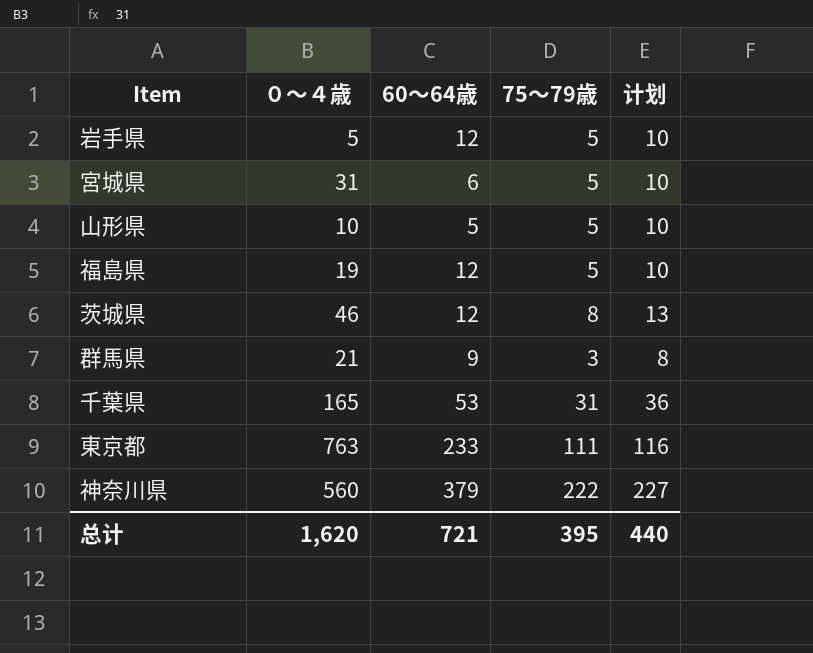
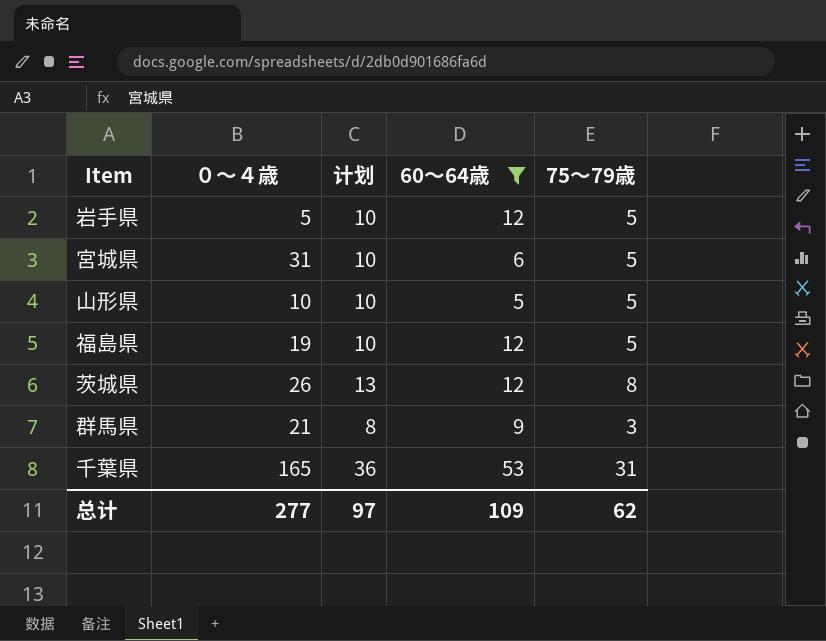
filter: none -> 60～64歳 <= 53
column 计划 | position: 5 -> 3
茨城県 | ０～４歳: 46 -> 26
总计 | ０～４歳: 1,620 -> 277
总计 | 计划: 440 -> 97
总计 | 60～64歳: 721 -> 109
总计 | 75～79歳: 395 -> 62

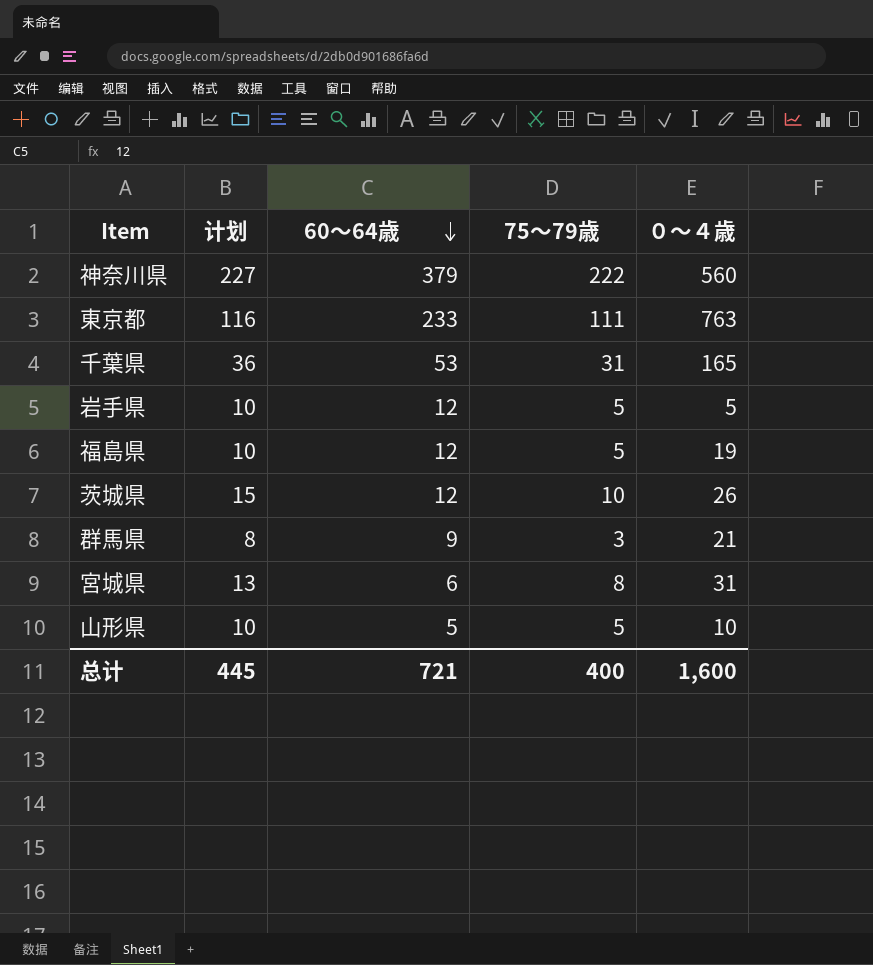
filter: 60～64歳 <= 53 -> none
row order: none -> 60～64歳 descending
column ０～４歳 | position: 2 -> 5
茨城県 | 计划: 13 -> 15
茨城県 | 75～79歳: 8 -> 10
宮城県 | 计划: 10 -> 13
宮城県 | 75～79歳: 5 -> 8
总计 | 计划: 97 -> 445
总计 | 60～64歳: 109 -> 721
总计 | 75～79歳: 62 -> 400
总计 | ０～４歳: 277 -> 1,600

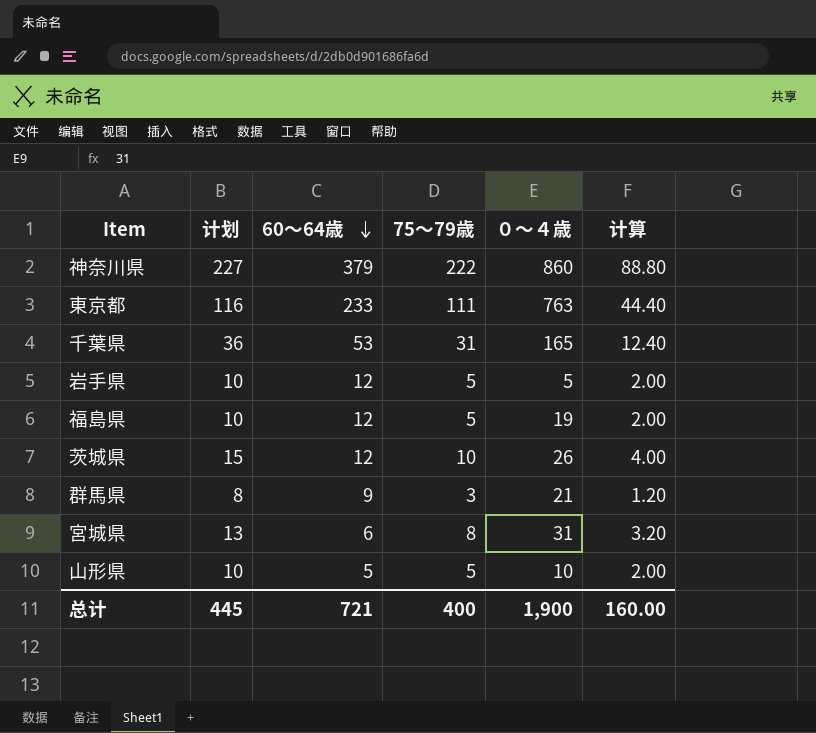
column 计算 | formula: none -> [75～79歳] * 0.4
神奈川県 | ０～４歳: 560 -> 860
总计 | ０～４歳: 1,600 -> 1,900

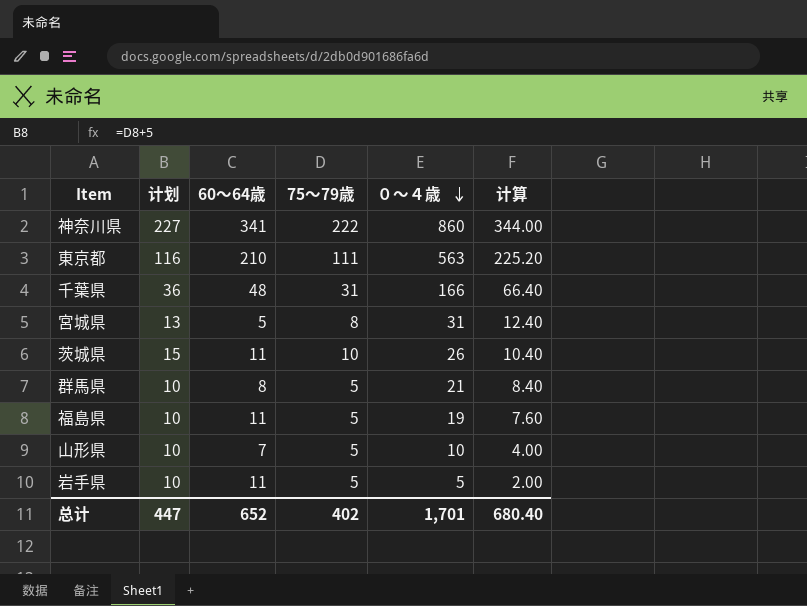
row order: 60～64歳 descending -> ０～４歳 descending
column 计算 | formula: [75～79歳] * 0.4 -> [０～４歳] * 0.4
神奈川県 | 60～64歳: 379 -> 341
東京都 | 60～64歳: 233 -> 210
東京都 | ０～４歳: 763 -> 563
千葉県 | 60～64歳: 53 -> 48
千葉県 | ０～４歳: 165 -> 166
宮城県 | 60～64歳: 6 -> 5
茨城県 | 60～64歳: 12 -> 11
群馬県 | 计划: 8 -> 10
群馬県 | 60～64歳: 9 -> 8
群馬県 | 75～79歳: 3 -> 5
福島県 | 60～64歳: 12 -> 11
山形県 | 60～64歳: 5 -> 7
岩手県 | 60～64歳: 12 -> 11
总计 | 计划: 445 -> 447
总计 | 60～64歳: 721 -> 652
总计 | 75～79歳: 400 -> 402
总计 | ０～４歳: 1,900 -> 1,701
总计 | 计算: 160.00 -> 680.40

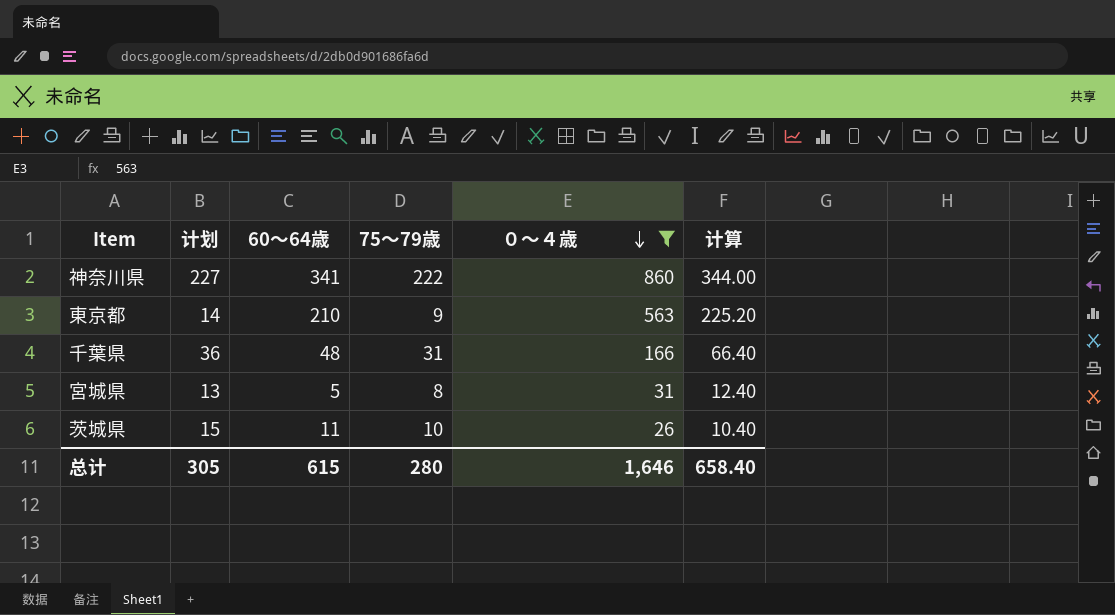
filter: none -> ０～４歳 >= 26
東京都 | 计划: 116 -> 14
東京都 | 75～79歳: 111 -> 9
总计 | 计划: 447 -> 305
总计 | 60～64歳: 652 -> 615
总计 | 75～79歳: 402 -> 280
总计 | ０～４歳: 1,701 -> 1,646
总计 | 计算: 680.40 -> 658.40

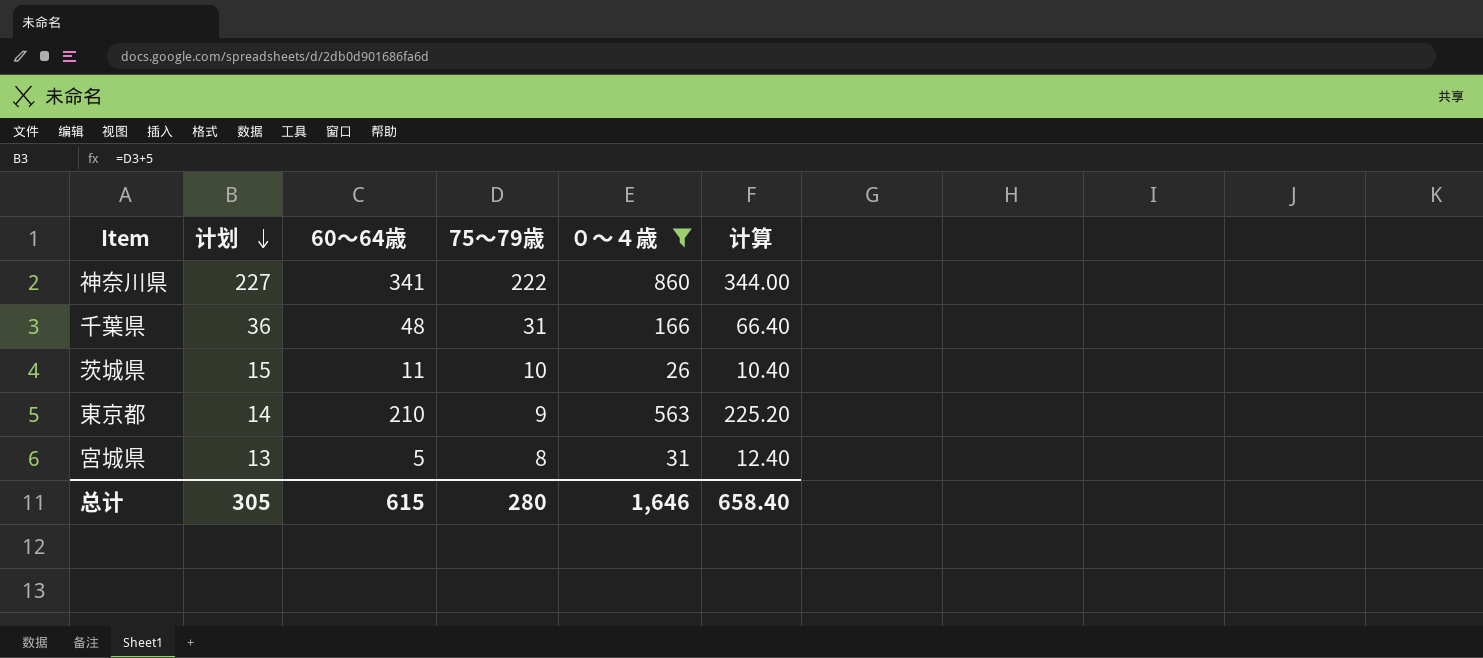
row order: ０～４歳 descending -> 计划 descending

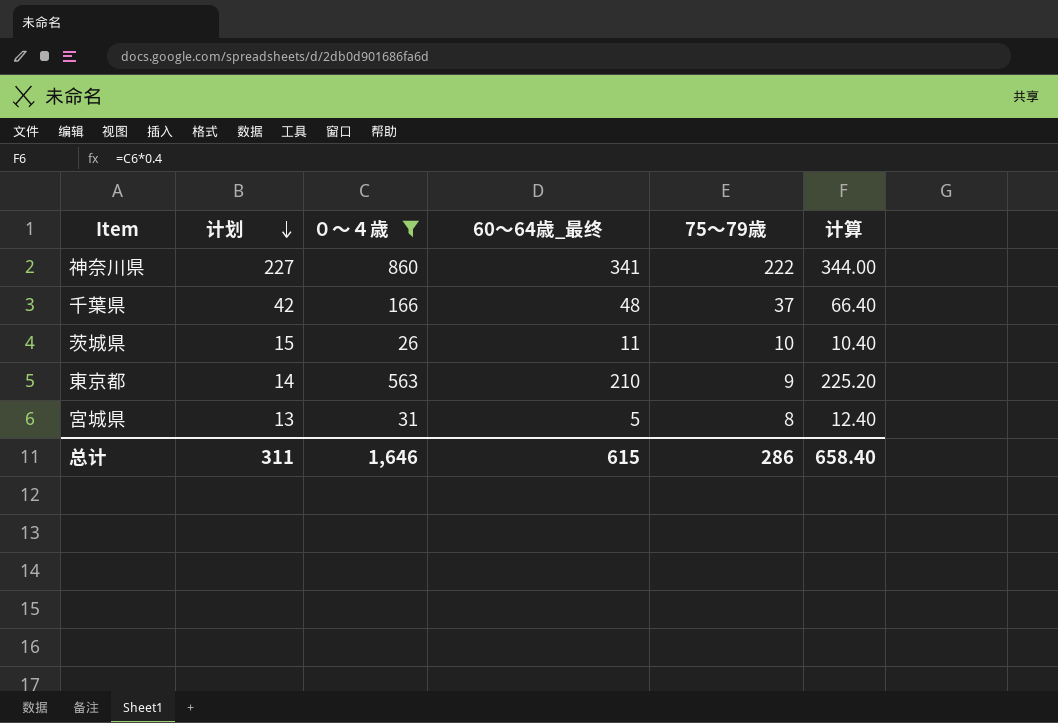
column ０～４歳 | position: 5 -> 3
column name: 60～64歳 -> 60～64歳_最终
千葉県 | 计划: 36 -> 42
千葉県 | 75～79歳: 31 -> 37
总计 | 计划: 305 -> 311
总计 | 75～79歳: 280 -> 286

